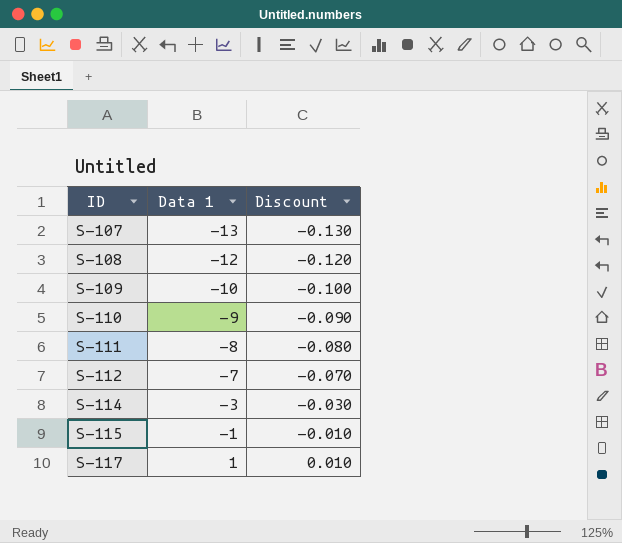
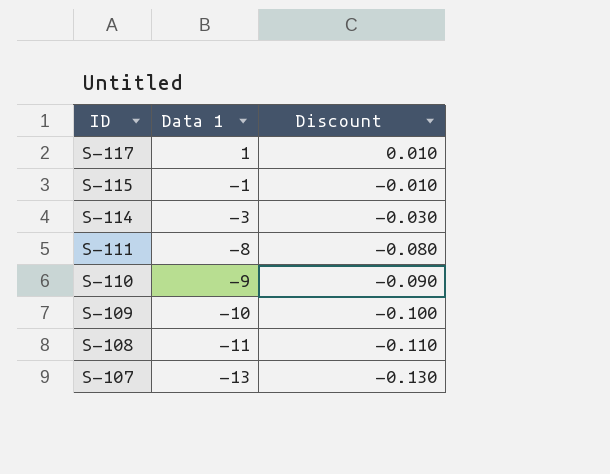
row order: ID ascending -> ID descending
row S-112: -7 | -0.070 -> none
S-108 | Data 1: -12 -> -11
S-108 | Discount: -0.120 -> -0.110

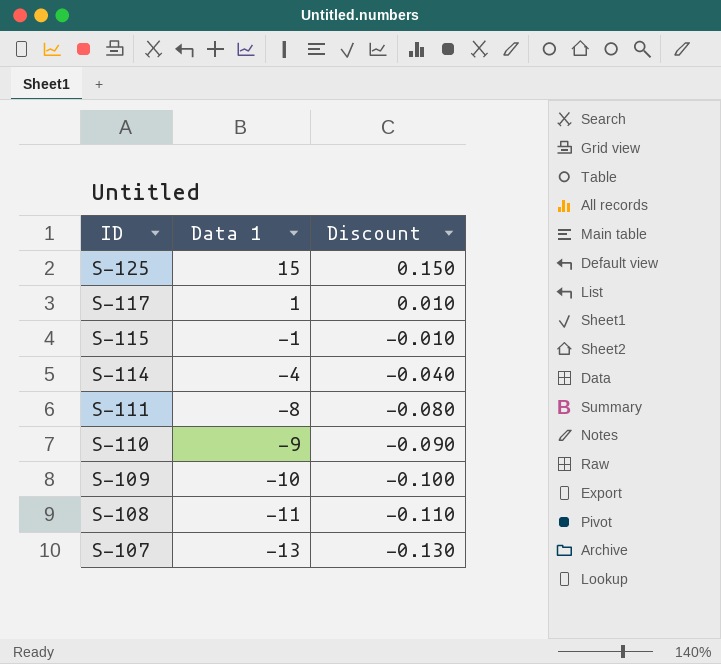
row S-125: none -> 15 | 0.150
S-114 | Data 1: -3 -> -4
S-114 | Discount: -0.030 -> -0.040

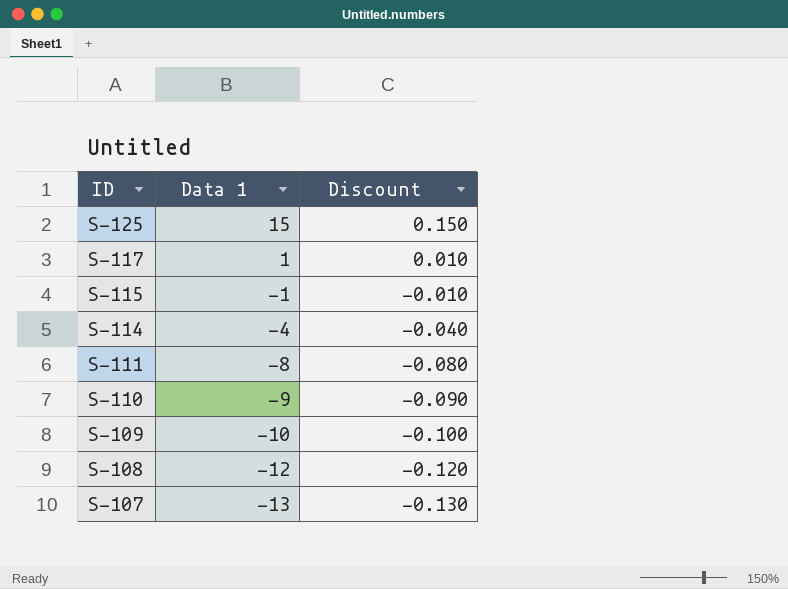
S-108 | Data 1: -11 -> -12
S-108 | Discount: -0.110 -> -0.120

